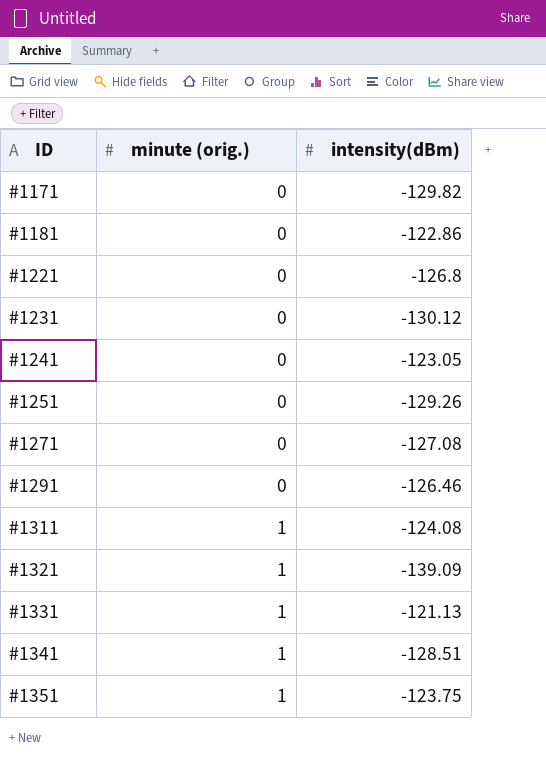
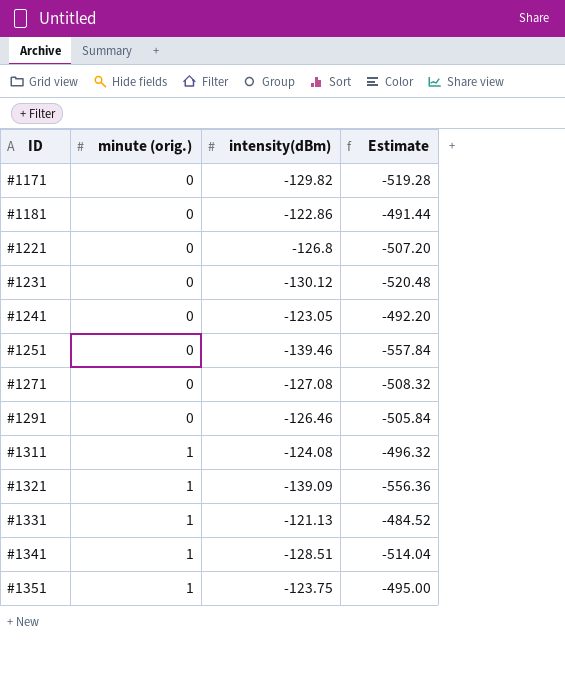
column Estimate | formula: none -> [intensity(dBm)] * 4
#1251 | intensity(dBm): -129.26 -> -139.46

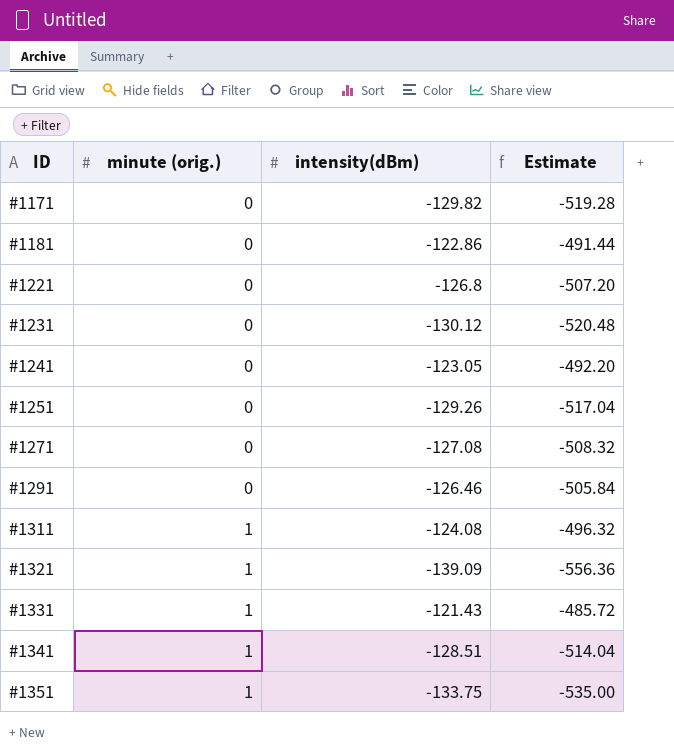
#1251 | intensity(dBm): -139.46 -> -129.26
#1251 | Estimate: -557.84 -> -517.04
#1331 | intensity(dBm): -121.13 -> -121.43
#1331 | Estimate: -484.52 -> -485.72
#1351 | intensity(dBm): -123.75 -> -133.75
#1351 | Estimate: -495.00 -> -535.00

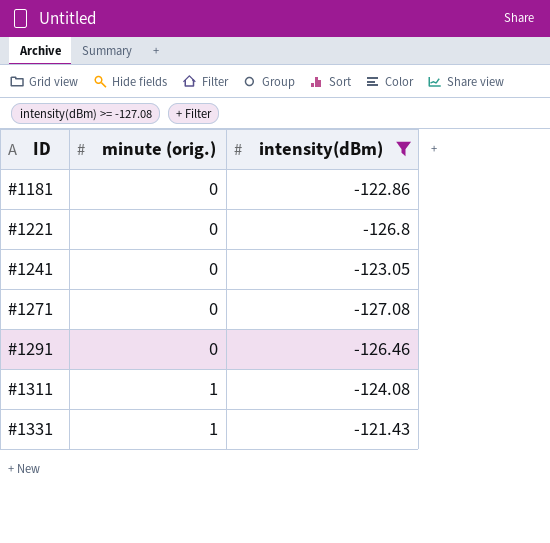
filter: none -> intensity(dBm) >= -127.08
column Estimate | formula: [intensity(dBm)] * 4 -> none

